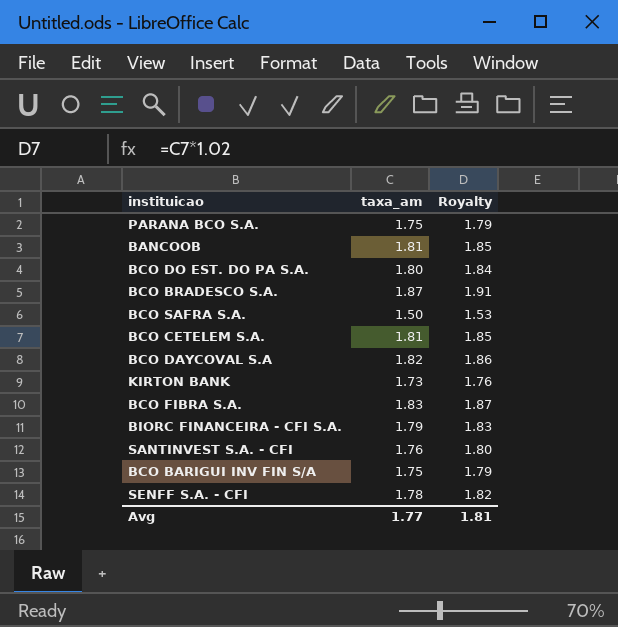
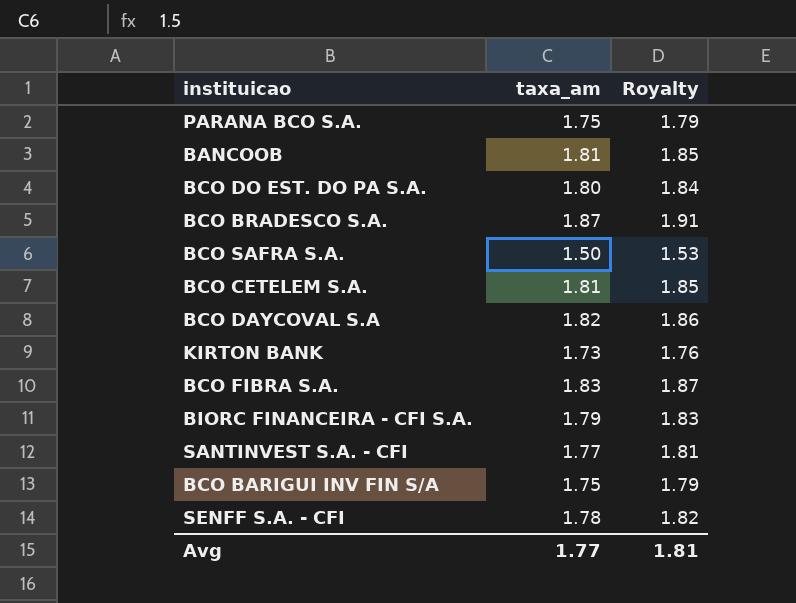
SANTINVEST S.A. - CFI | taxa_am: 1.76 -> 1.77
SANTINVEST S.A. - CFI | Royalty: 1.80 -> 1.81

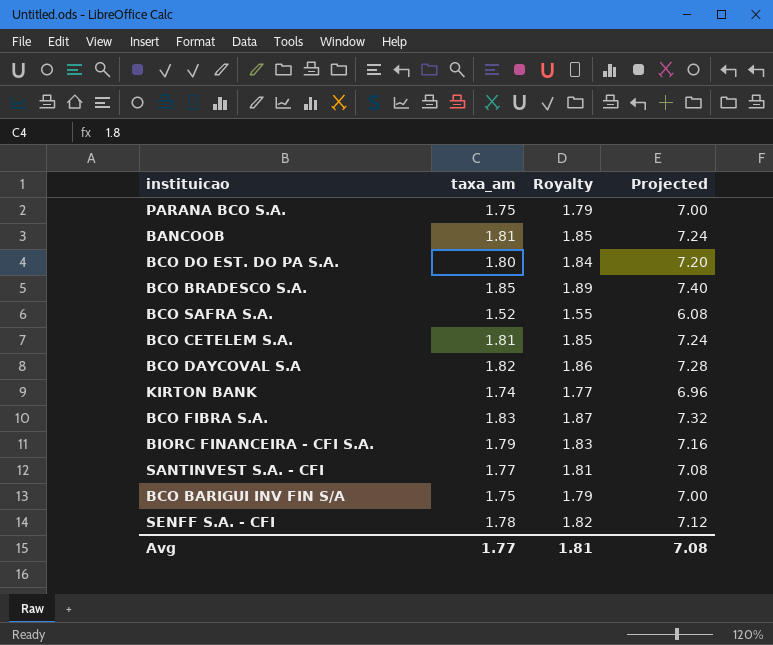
column Projected | formula: none -> [taxa_am] * 4
BCO BRADESCO S.A. | taxa_am: 1.87 -> 1.85
BCO BRADESCO S.A. | Royalty: 1.91 -> 1.89
BCO SAFRA S.A. | taxa_am: 1.50 -> 1.52
BCO SAFRA S.A. | Royalty: 1.53 -> 1.55
KIRTON BANK | taxa_am: 1.73 -> 1.74
KIRTON BANK | Royalty: 1.76 -> 1.77

